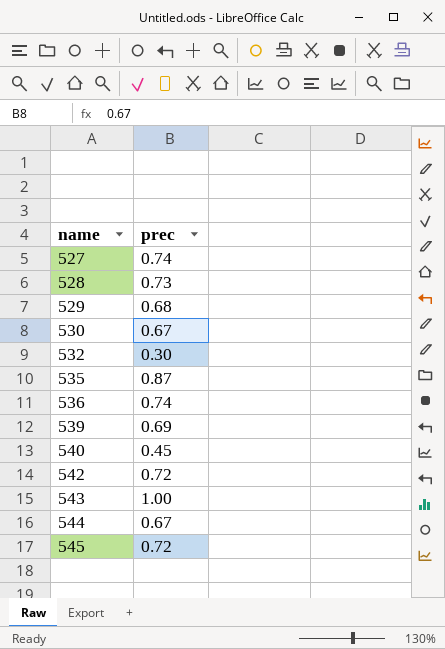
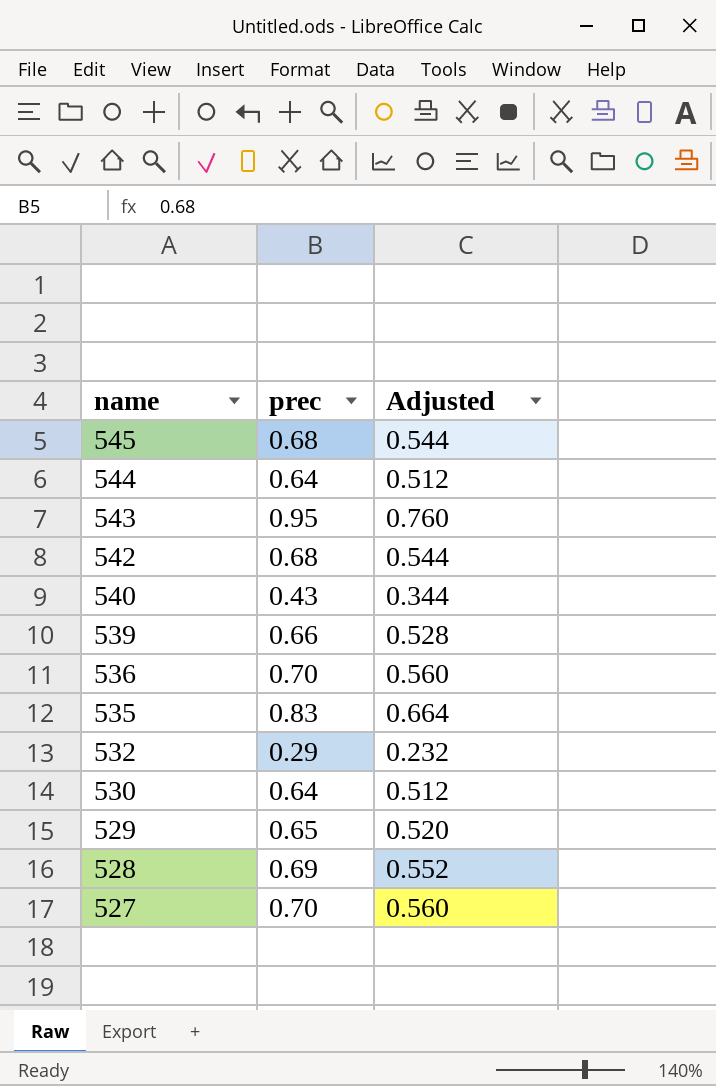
row order: name ascending -> name descending
column Adjusted | formula: none -> [prec] * 0.8
545 | prec: 0.72 -> 0.68
544 | prec: 0.67 -> 0.64
543 | prec: 1.00 -> 0.95
542 | prec: 0.72 -> 0.68
540 | prec: 0.45 -> 0.43
539 | prec: 0.69 -> 0.66
536 | prec: 0.74 -> 0.70
535 | prec: 0.87 -> 0.83
532 | prec: 0.30 -> 0.29
530 | prec: 0.67 -> 0.64
529 | prec: 0.68 -> 0.65
528 | prec: 0.73 -> 0.69
527 | prec: 0.74 -> 0.70

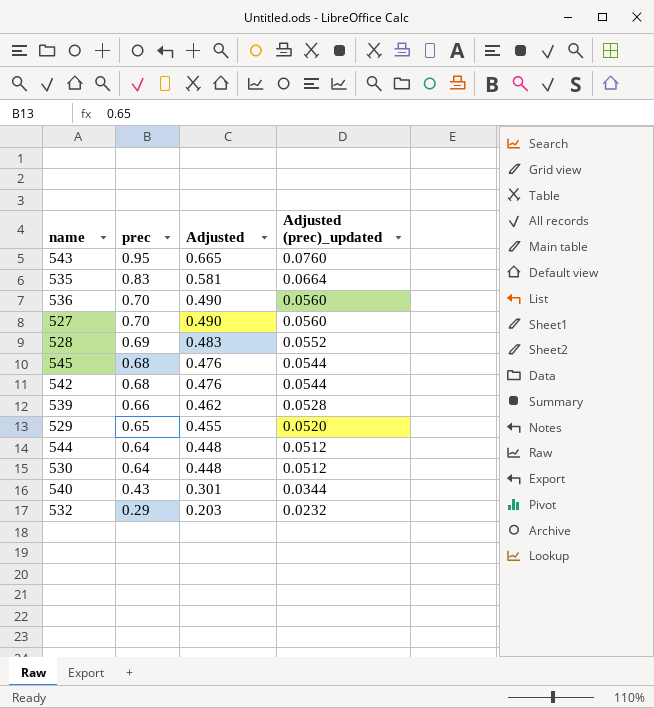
row order: name descending -> prec descending
column Adjusted | formula: [prec] * 0.8 -> [prec] * 0.7
column Adjusted (prec)_updated | formula: none -> [prec] * 0.08

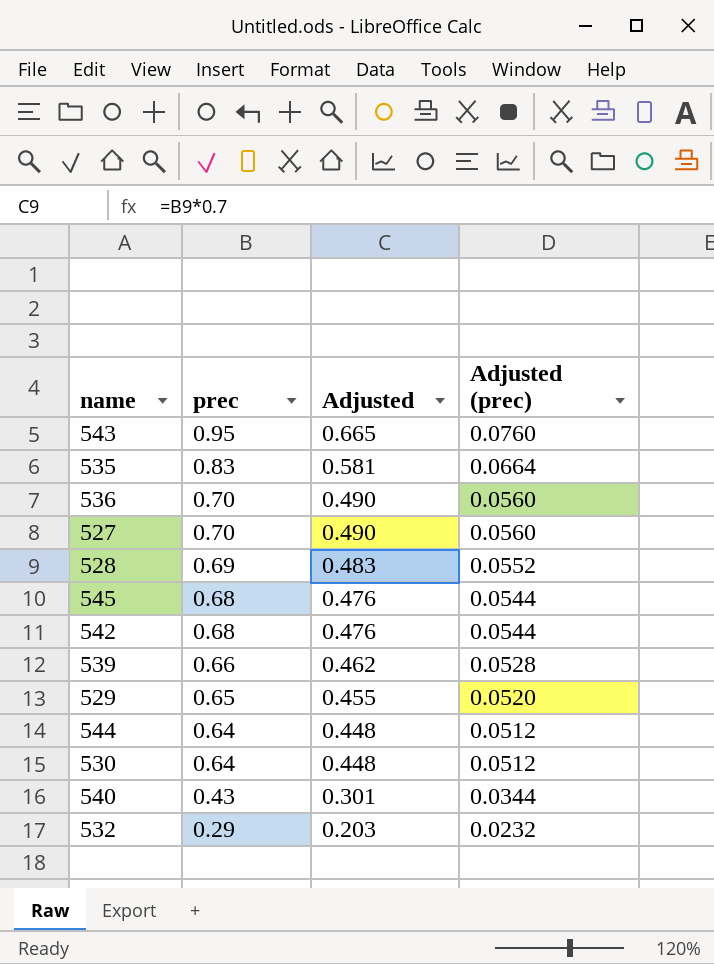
column name: Adjusted (prec)_updated -> Adjusted (prec)

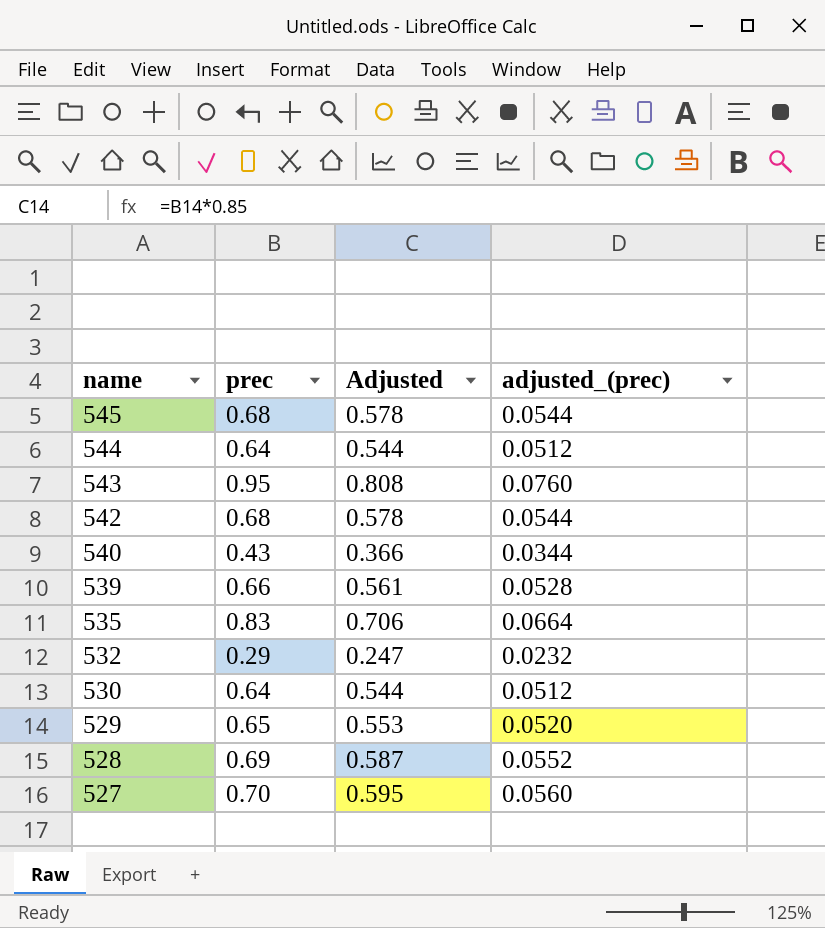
row order: prec descending -> name descending
column Adjusted | formula: [prec] * 0.7 -> [prec] * 0.85
column name: Adjusted (prec) -> adjusted_(prec)
row 536: 0.70 | 0.490 | 0.0560 -> none

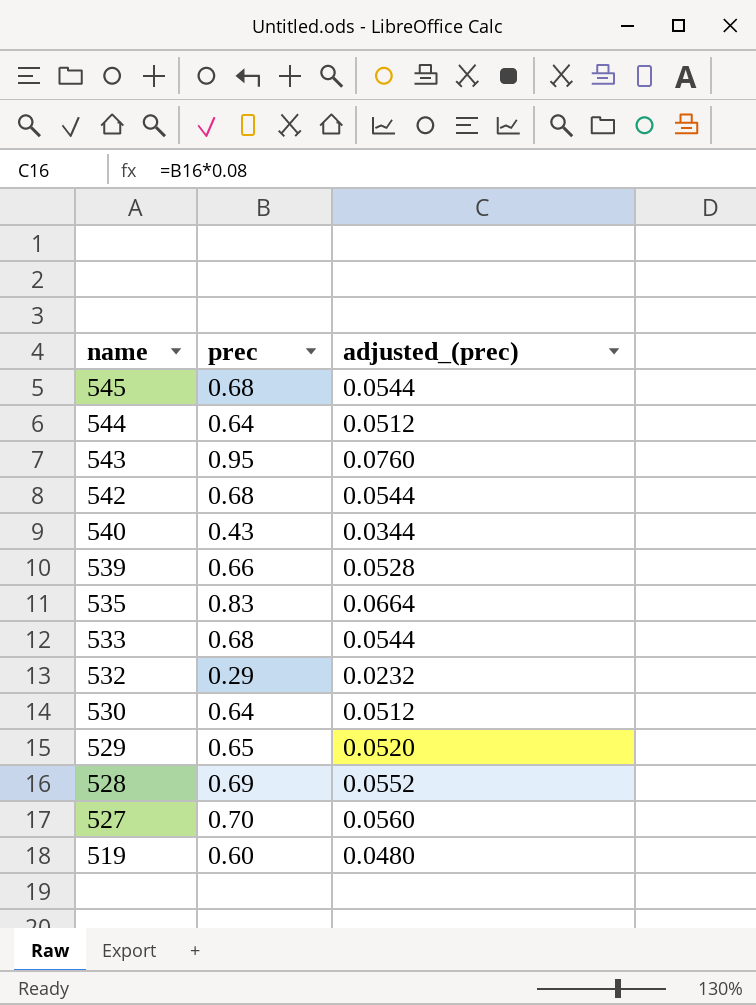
column Adjusted | formula: [prec] * 0.85 -> none
row 533: none -> 0.68 | 0.0544
row 519: none -> 0.60 | 0.0480

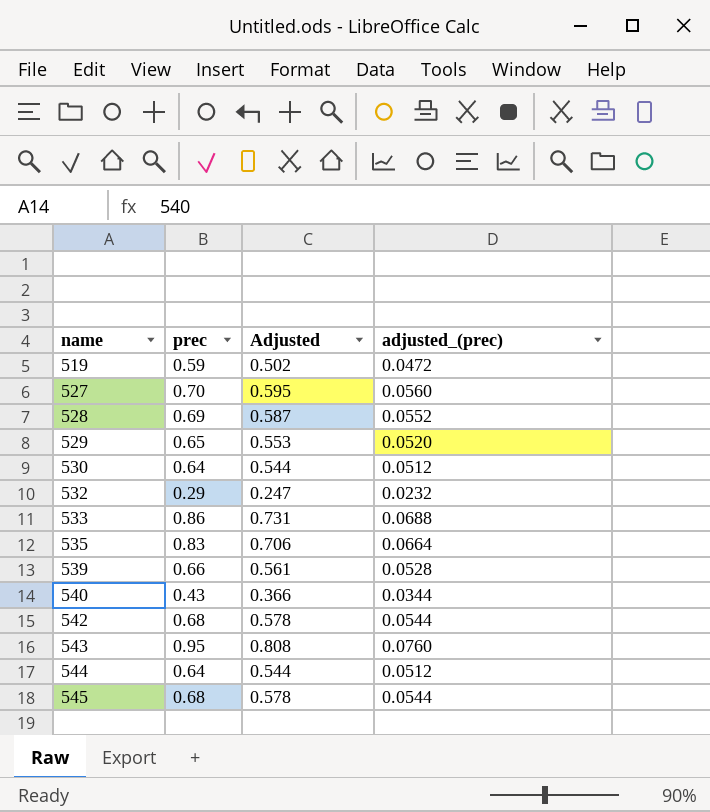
row order: name descending -> name ascending
column Adjusted | formula: none -> [prec] * 0.85
519 | prec: 0.60 -> 0.59
519 | adjusted_(prec): 0.0480 -> 0.0472
533 | prec: 0.68 -> 0.86
533 | adjusted_(prec): 0.0544 -> 0.0688

